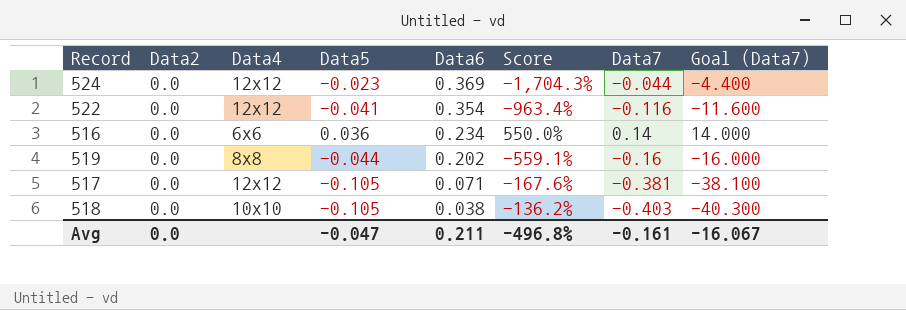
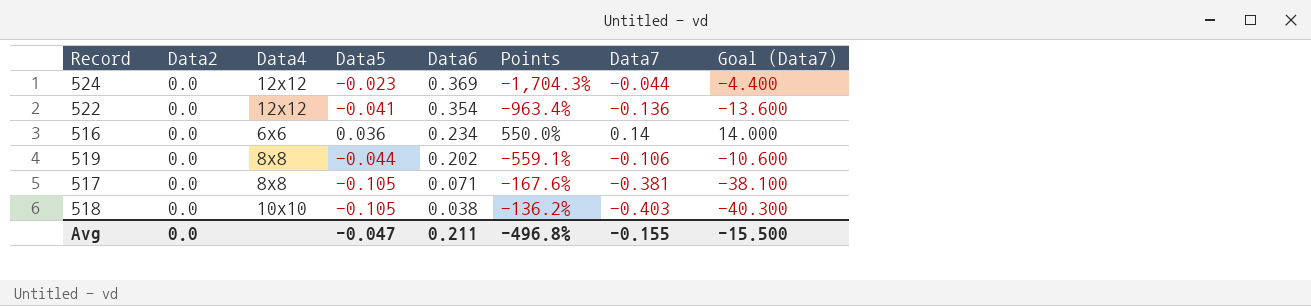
column name: Score -> Points
522 | Data7: -0.116 -> -0.136
522 | Goal (Data7): -11.600 -> -13.600
519 | Data7: -0.16 -> -0.106
519 | Goal (Data7): -16.000 -> -10.600
517 | Data4: 12x12 -> 8x8
Avg | Data7: -0.161 -> -0.155
Avg | Goal (Data7): -16.067 -> -15.500

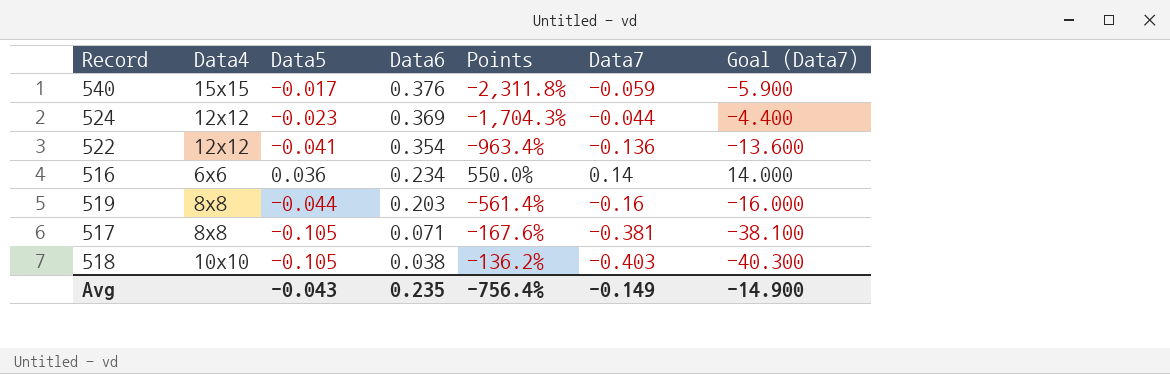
column Data2 | position: 2 -> none
row 540: none -> 15x15 | -0.017 | 0.376 | -2,311.8% | -0.059 | -5.900
519 | Data6: 0.202 -> 0.203
519 | Points: -559.1% -> -561.4%
519 | Data7: -0.106 -> -0.16
519 | Goal (Data7): -10.600 -> -16.000
Avg | Data5: -0.047 -> -0.043
Avg | Data6: 0.211 -> 0.235
Avg | Points: -496.8% -> -756.4%
Avg | Data7: -0.155 -> -0.149
Avg | Goal (Data7): -15.500 -> -14.900

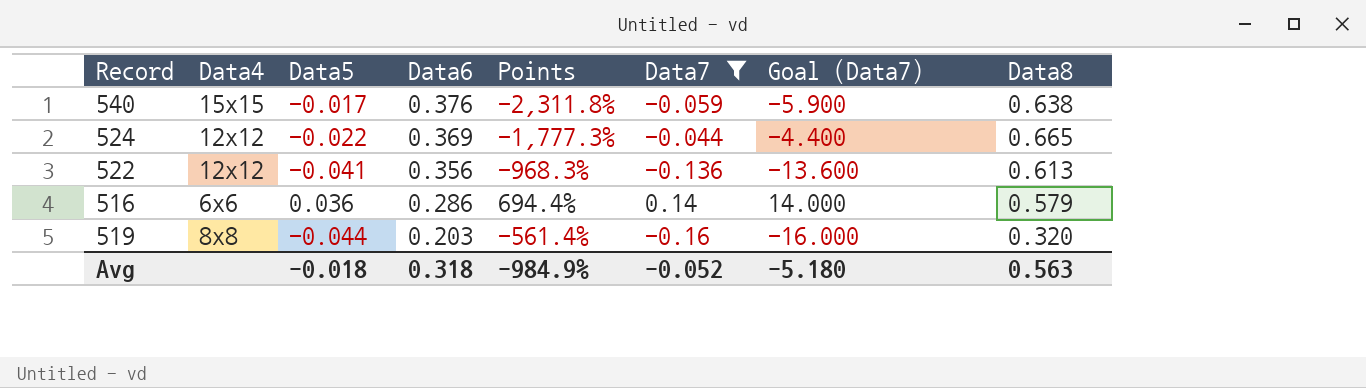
filter: none -> Data7 >= -0.16
column Data8 | position: none -> 8
524 | Data5: -0.023 -> -0.022
524 | Points: -1,704.3% -> -1,777.3%
522 | Data6: 0.354 -> 0.356
522 | Points: -963.4% -> -968.3%
516 | Data6: 0.234 -> 0.286
516 | Points: 550.0% -> 694.4%
Avg | Data5: -0.043 -> -0.018
Avg | Data6: 0.235 -> 0.318
Avg | Points: -756.4% -> -984.9%
Avg | Data7: -0.149 -> -0.052
Avg | Goal (Data7): -14.900 -> -5.180

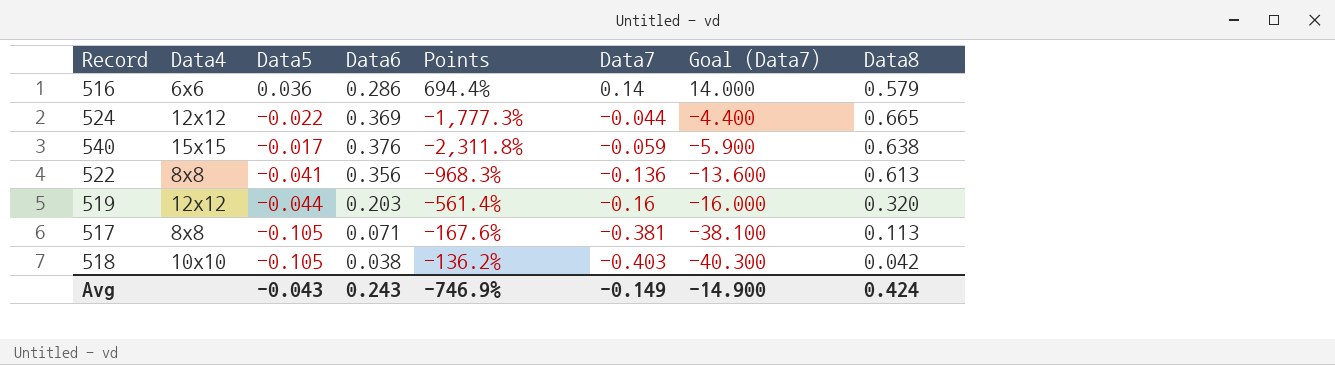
filter: Data7 >= -0.16 -> none
row order: Data6 descending -> Data7 descending
522 | Data4: 12x12 -> 8x8
519 | Data4: 8x8 -> 12x12
Avg | Data5: -0.018 -> -0.043
Avg | Data6: 0.318 -> 0.243
Avg | Points: -984.9% -> -746.9%
Avg | Data7: -0.052 -> -0.149
Avg | Goal (Data7): -5.180 -> -14.900
Avg | Data8: 0.563 -> 0.424

